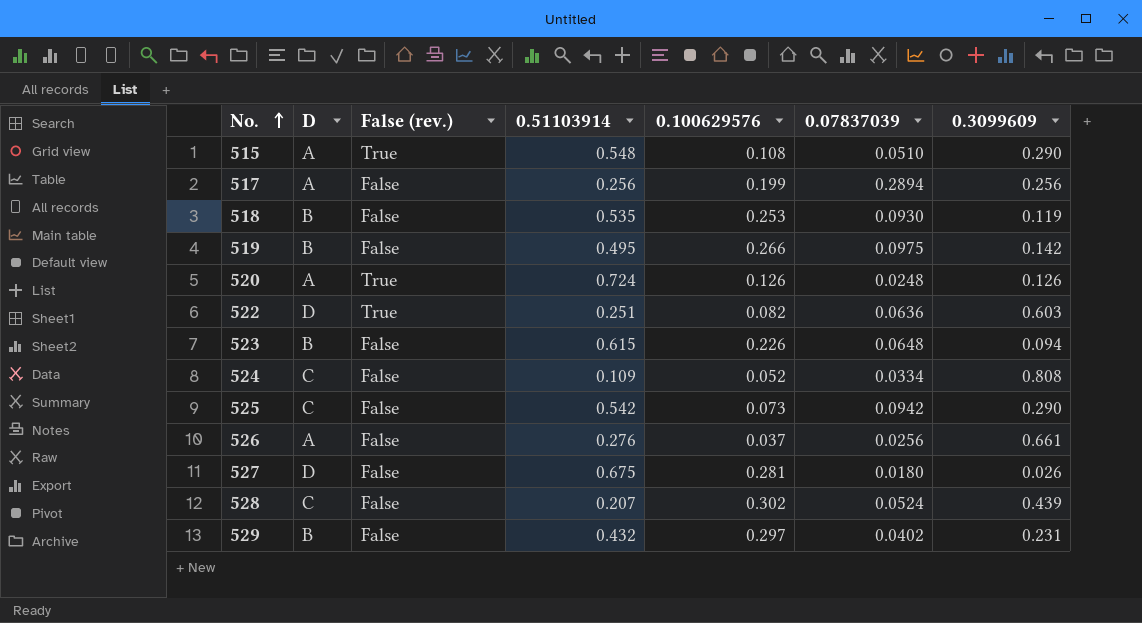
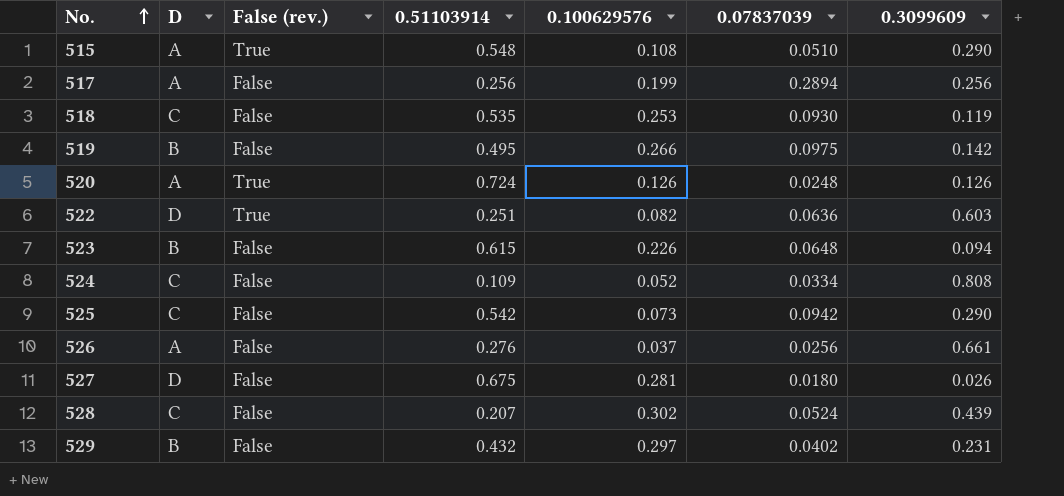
518 | D: B -> C

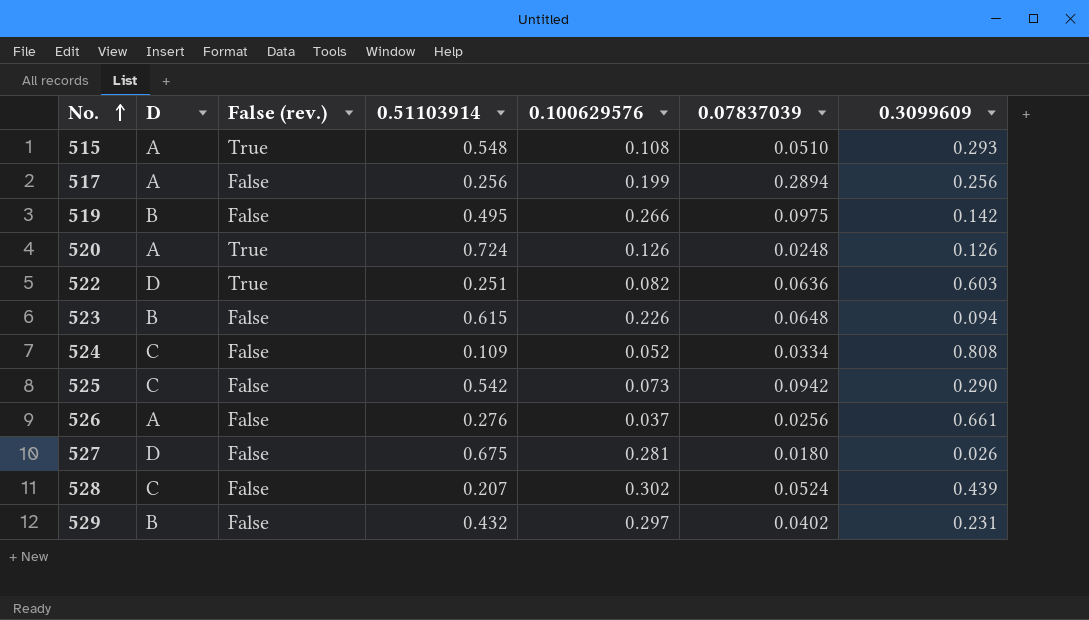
row 518: C | False | 0.535 | 0.253 | 0.0930 | 0.119 -> none
515 | 0.3099609: 0.290 -> 0.293

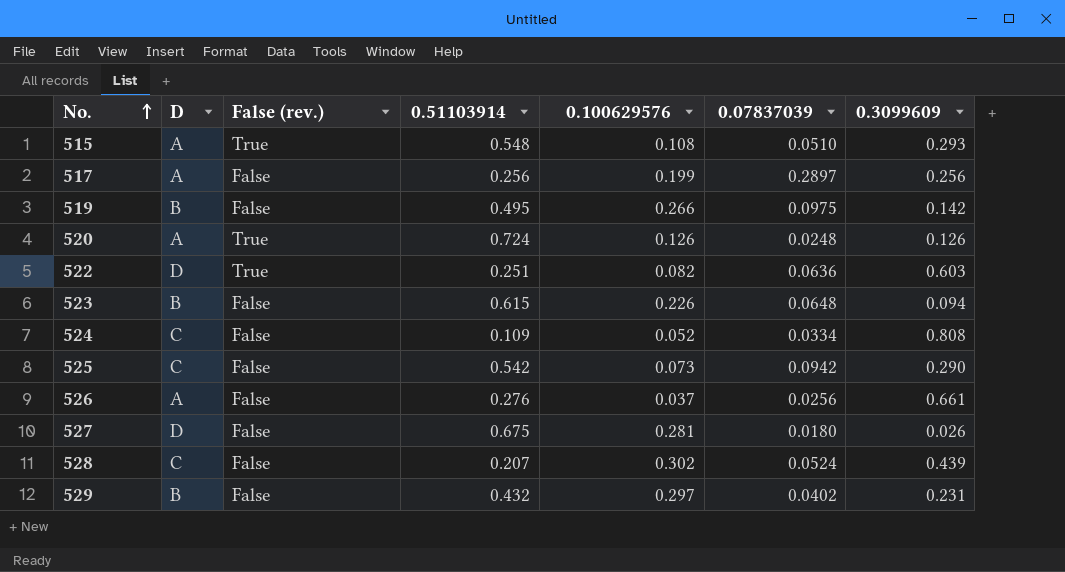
517 | 0.07837039: 0.2894 -> 0.2897

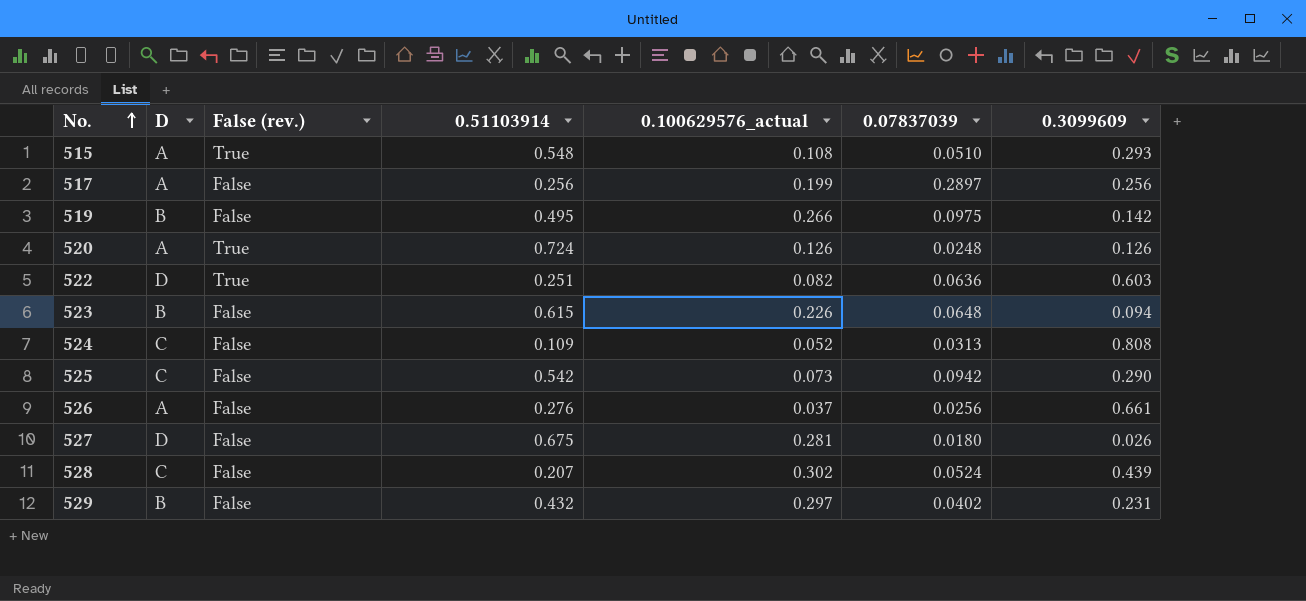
column name: 0.100629576 -> 0.100629576_actual
524 | 0.07837039: 0.0334 -> 0.0313

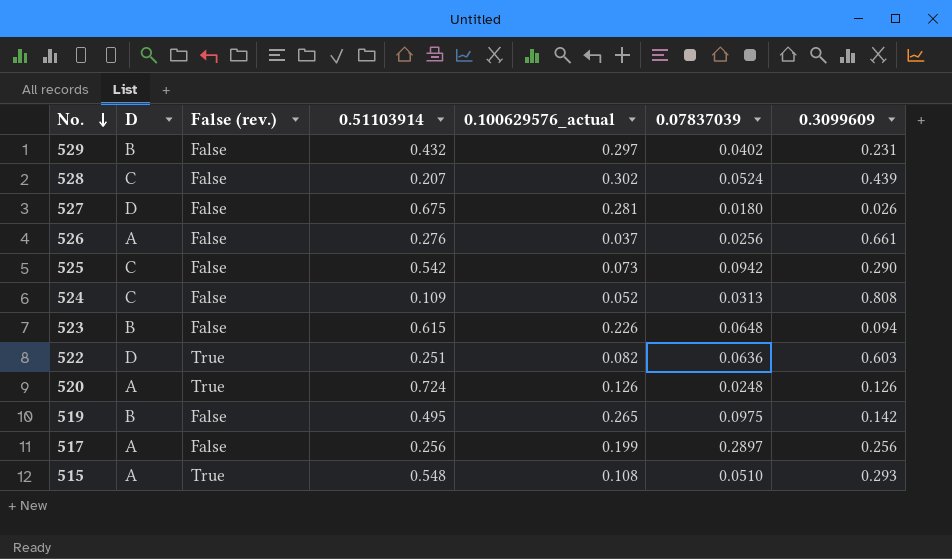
row order: No. ascending -> No. descending
519 | 0.100629576_actual: 0.266 -> 0.265

